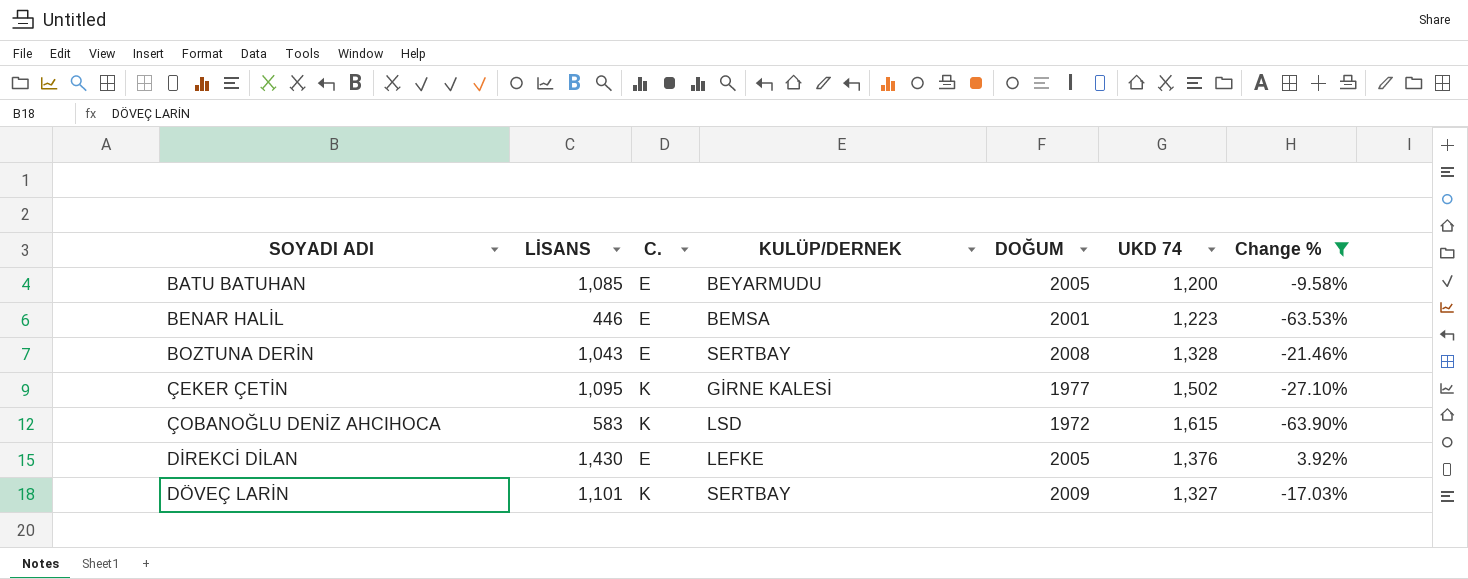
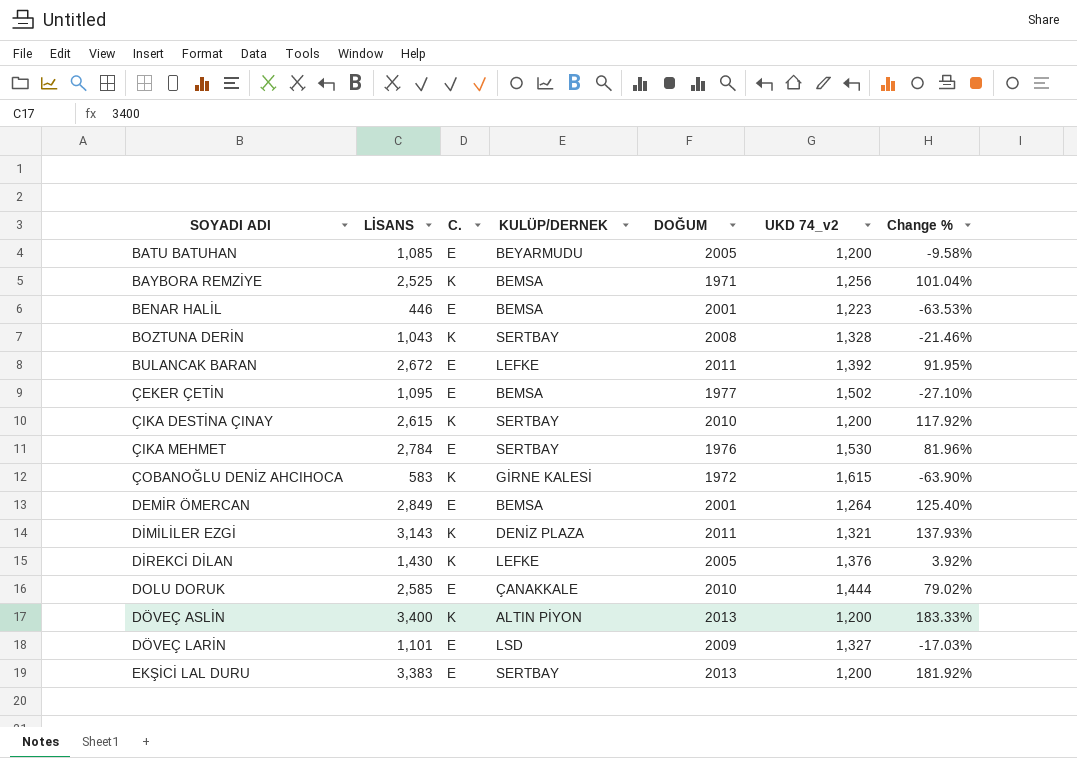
filter: Change % <= 3.92% -> none
column name: UKD 74 -> UKD 74_v2
BOZTUNA DERİN | C.: E -> K
ÇEKER ÇETİN | C.: K -> E
ÇEKER ÇETİN | KULÜP/DERNEK: GİRNE KALESİ -> BEMSA
ÇOBANOĞLU DENİZ AHCIHOCA | KULÜP/DERNEK: LSD -> GİRNE KALESİ
DİREKCİ DİLAN | C.: E -> K
DÖVEÇ LARİN | C.: K -> E
DÖVEÇ LARİN | KULÜP/DERNEK: SERTBAY -> LSD

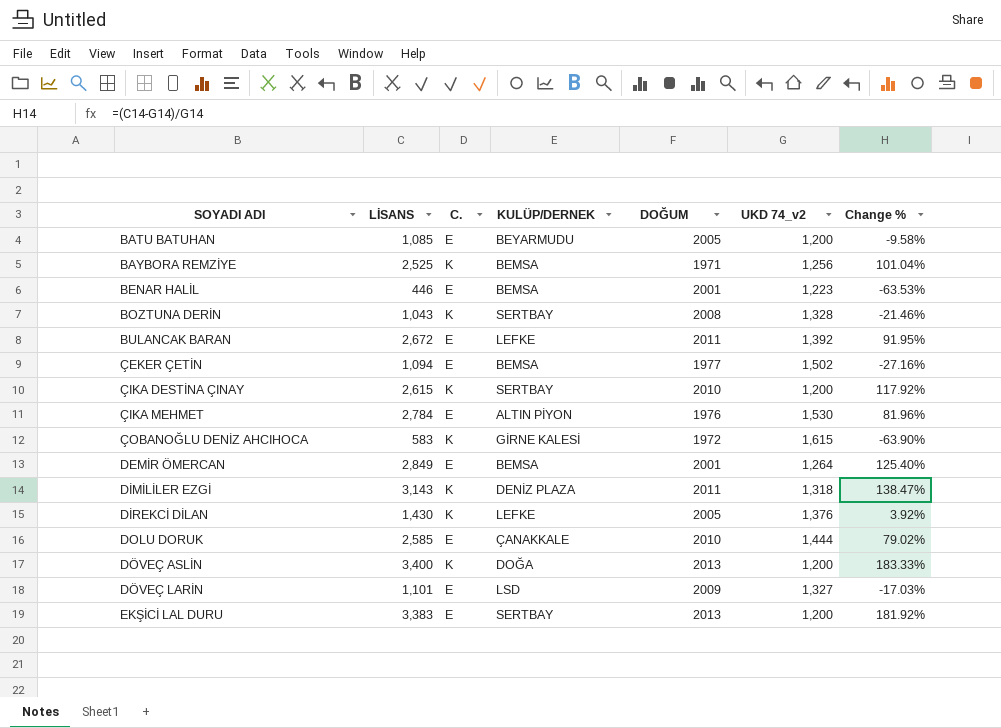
ÇEKER ÇETİN | LİSANS: 1,095 -> 1,094
ÇEKER ÇETİN | Change %: -27.10% -> -27.16%
ÇIKA MEHMET | KULÜP/DERNEK: SERTBAY -> ALTIN PİYON
DİMİLİLER EZGİ | UKD 74_v2: 1,321 -> 1,318
DİMİLİLER EZGİ | Change %: 137.93% -> 138.47%
DÖVEÇ ASLİN | KULÜP/DERNEK: ALTIN PİYON -> DOĞA

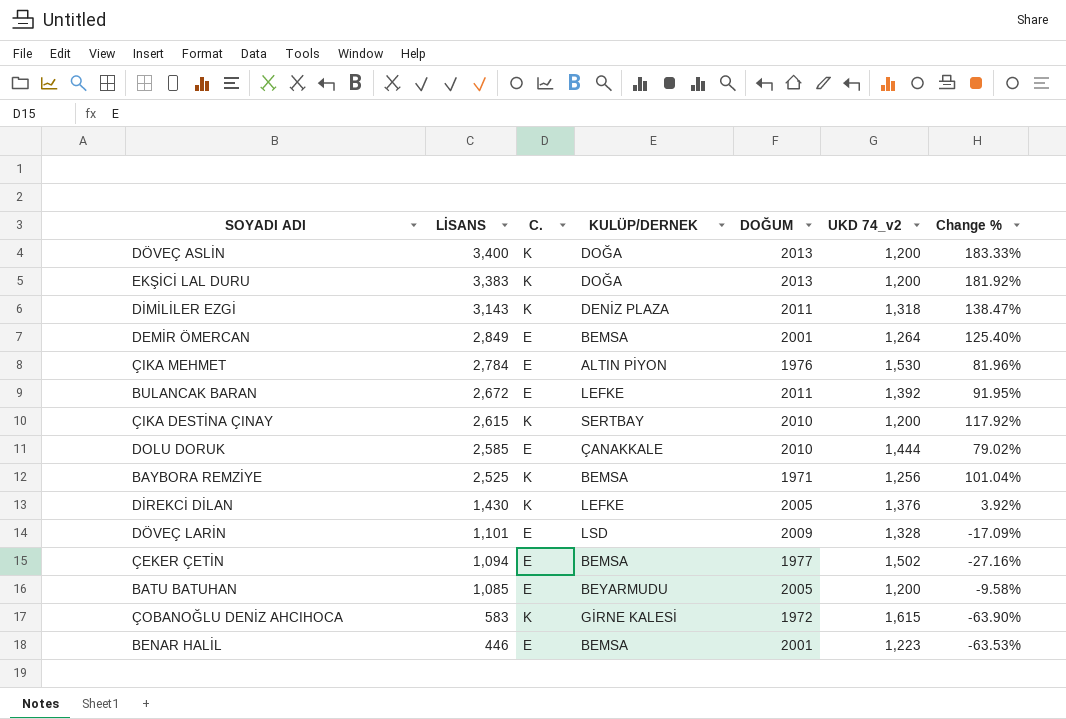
row order: SOYADI ADI ascending -> LİSANS descending
row BOZTUNA DERİN: 1,043 | K | SERTBAY | 2008 | 1,328 | -21.46% -> none
EKŞİCİ LAL DURU | C.: E -> K
EKŞİCİ LAL DURU | KULÜP/DERNEK: SERTBAY -> DOĞA
DÖVEÇ LARİN | UKD 74_v2: 1,327 -> 1,328
DÖVEÇ LARİN | Change %: -17.03% -> -17.09%

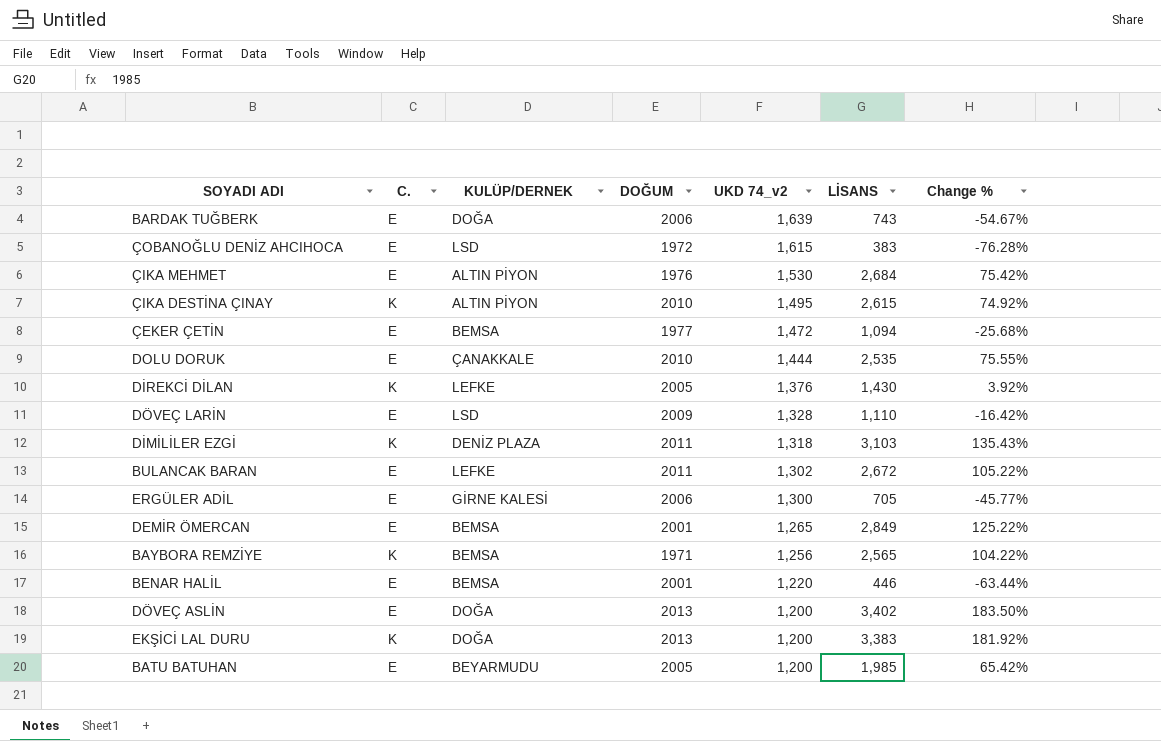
row order: LİSANS descending -> UKD 74_v2 descending
column LİSANS | position: 2 -> 6
row BARDAK TUĞBERK: none -> E | DOĞA | 2006 | 1,639 | 743 | -54.67%
ÇOBANOĞLU DENİZ AHCIHOCA | C.: K -> E
ÇOBANOĞLU DENİZ AHCIHOCA | KULÜP/DERNEK: GİRNE KALESİ -> LSD
ÇOBANOĞLU DENİZ AHCIHOCA | LİSANS: 583 -> 383
ÇOBANOĞLU DENİZ AHCIHOCA | Change %: -63.90% -> -76.28%
ÇIKA MEHMET | LİSANS: 2,784 -> 2,684
ÇIKA MEHMET | Change %: 81.96% -> 75.42%
ÇIKA DESTİNA ÇINAY | KULÜP/DERNEK: SERTBAY -> ALTIN PİYON
ÇIKA DESTİNA ÇINAY | UKD 74_v2: 1,200 -> 1,495
ÇIKA DESTİNA ÇINAY | Change %: 117.92% -> 74.92%
ÇEKER ÇETİN | UKD 74_v2: 1,502 -> 1,472
ÇEKER ÇETİN | Change %: -27.16% -> -25.68%
DOLU DORUK | LİSANS: 2,585 -> 2,535
DOLU DORUK | Change %: 79.02% -> 75.55%
DÖVEÇ LARİN | LİSANS: 1,101 -> 1,110
DÖVEÇ LARİN | Change %: -17.09% -> -16.42%
DİMİLİLER EZGİ | LİSANS: 3,143 -> 3,103
DİMİLİLER EZGİ | Change %: 138.47% -> 135.43%
BULANCAK BARAN | UKD 74_v2: 1,392 -> 1,302
BULANCAK BARAN | Change %: 91.95% -> 105.22%
row ERGÜLER ADİL: none -> E | GİRNE KALESİ | 2006 | 1,300 | 705 | -45.77%
DEMİR ÖMERCAN | UKD 74_v2: 1,264 -> 1,265
DEMİR ÖMERCAN | Change %: 125.40% -> 125.22%
BAYBORA REMZİYE | LİSANS: 2,525 -> 2,565
BAYBORA REMZİYE | Change %: 101.04% -> 104.22%
BENAR HALİL | UKD 74_v2: 1,223 -> 1,220
BENAR HALİL | Change %: -63.53% -> -63.44%
DÖVEÇ ASLİN | C.: K -> E
DÖVEÇ ASLİN | LİSANS: 3,400 -> 3,402
DÖVEÇ ASLİN | Change %: 183.33% -> 183.50%
BATU BATUHAN | LİSANS: 1,085 -> 1,985
BATU BATUHAN | Change %: -9.58% -> 65.42%

